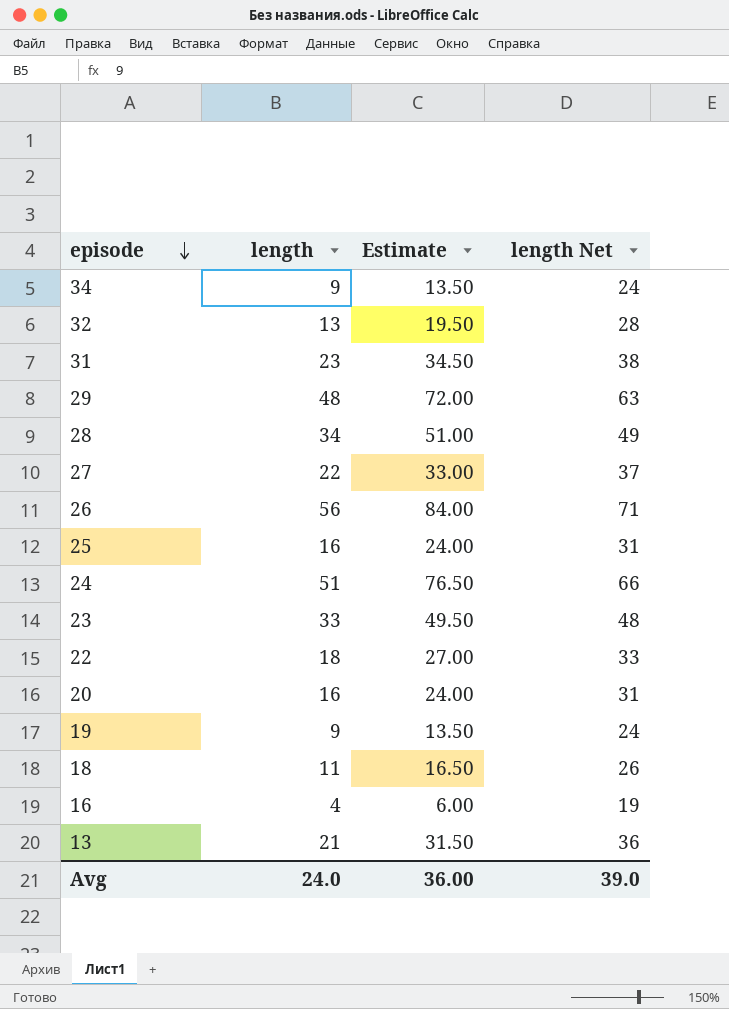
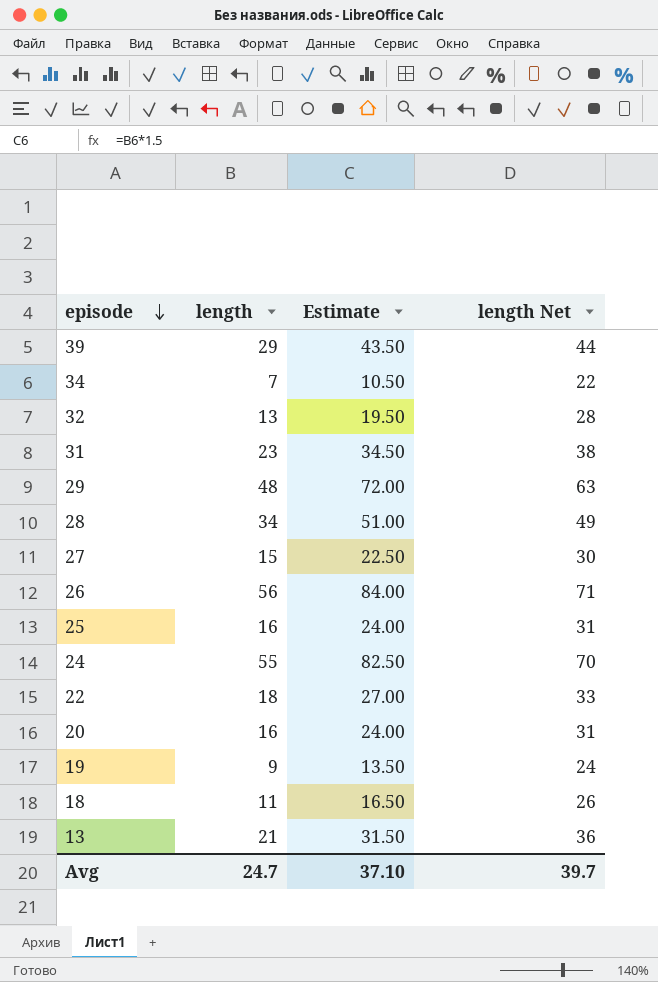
row 23: 33 | 49.50 | 48 -> none
row 16: 4 | 6.00 | 19 -> none
row 39: none -> 29 | 43.50 | 44
34 | length: 9 -> 7
34 | Estimate: 13.50 -> 10.50
34 | length Net: 24 -> 22
27 | length: 22 -> 15
27 | Estimate: 33.00 -> 22.50
27 | length Net: 37 -> 30
24 | length: 51 -> 55
24 | Estimate: 76.50 -> 82.50
24 | length Net: 66 -> 70
Avg | length: 24.0 -> 24.7
Avg | Estimate: 36.00 -> 37.10
Avg | length Net: 39.0 -> 39.7

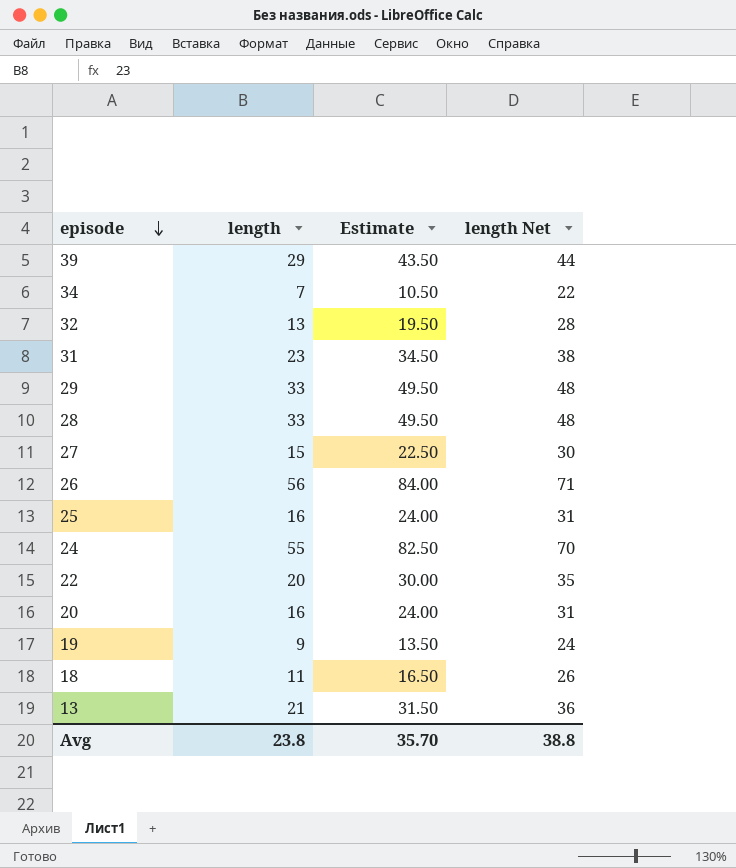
29 | length: 48 -> 33
29 | Estimate: 72.00 -> 49.50
29 | length Net: 63 -> 48
28 | length: 34 -> 33
28 | Estimate: 51.00 -> 49.50
28 | length Net: 49 -> 48
22 | length: 18 -> 20
22 | Estimate: 27.00 -> 30.00
22 | length Net: 33 -> 35
Avg | length: 24.7 -> 23.8
Avg | Estimate: 37.10 -> 35.70
Avg | length Net: 39.7 -> 38.8

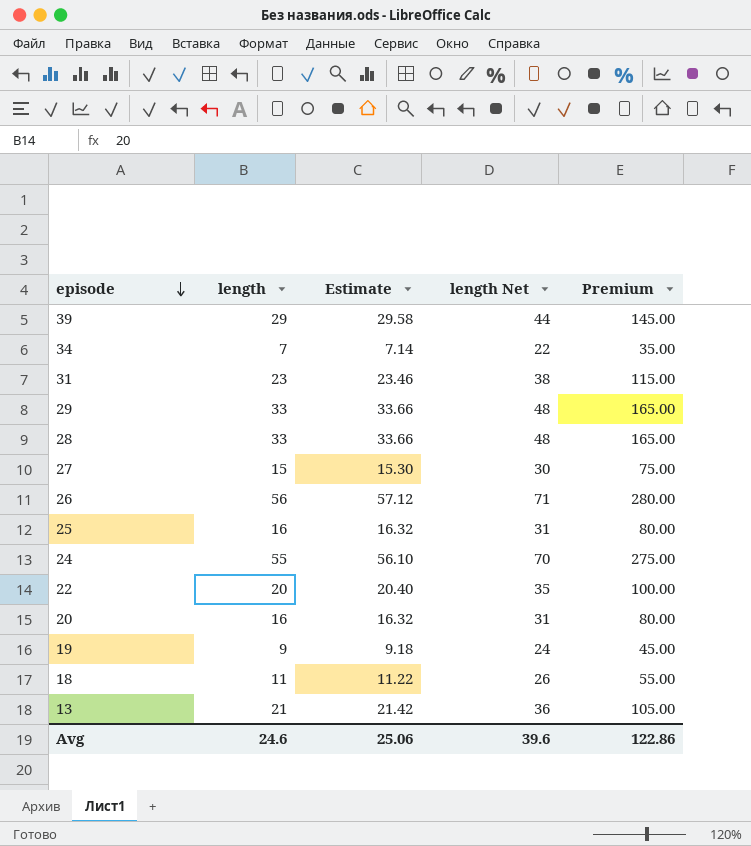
column Estimate | formula: [length] * 1.5 -> [length] * 1.02
column Premium | formula: none -> [length] * 5
row 32: 13 | 19.50 | 28 -> none
Avg | length: 23.8 -> 24.6
Avg | Estimate: 35.70 -> 25.06
Avg | length Net: 38.8 -> 39.6

